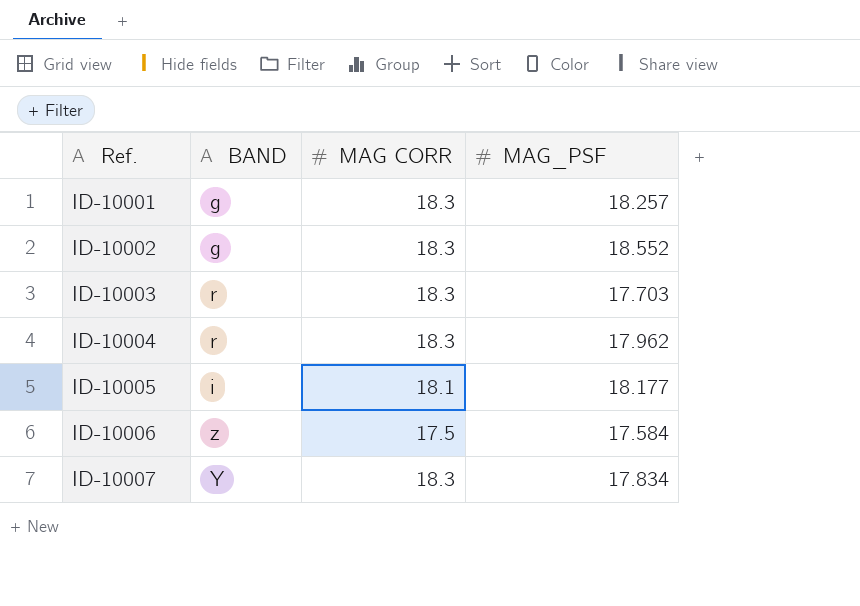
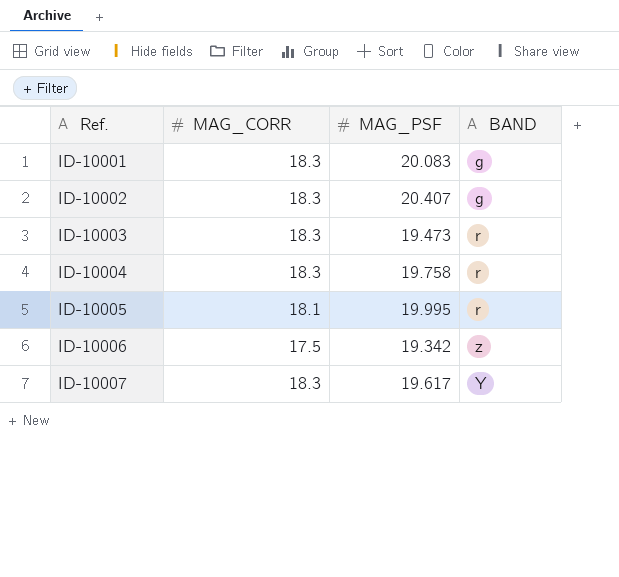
column name: MAG CORR -> MAG_CORR
column BAND | position: 2 -> 4
ID-10001 | MAG_PSF: 18.257 -> 20.083
ID-10002 | MAG_PSF: 18.552 -> 20.407
ID-10003 | MAG_PSF: 17.703 -> 19.473
ID-10004 | MAG_PSF: 17.962 -> 19.758
ID-10005 | MAG_PSF: 18.177 -> 19.995
ID-10005 | BAND: i -> r
ID-10006 | MAG_PSF: 17.584 -> 19.342
ID-10007 | MAG_PSF: 17.834 -> 19.617

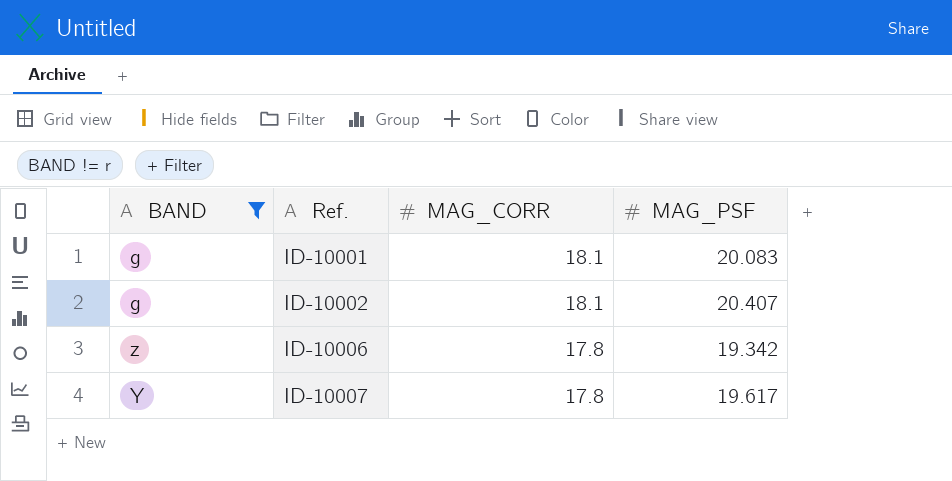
filter: none -> BAND != r
column BAND | position: 4 -> 1
ID-10001 | MAG_CORR: 18.3 -> 18.1
ID-10002 | MAG_CORR: 18.3 -> 18.1
ID-10006 | MAG_CORR: 17.5 -> 17.8
ID-10007 | MAG_CORR: 18.3 -> 17.8

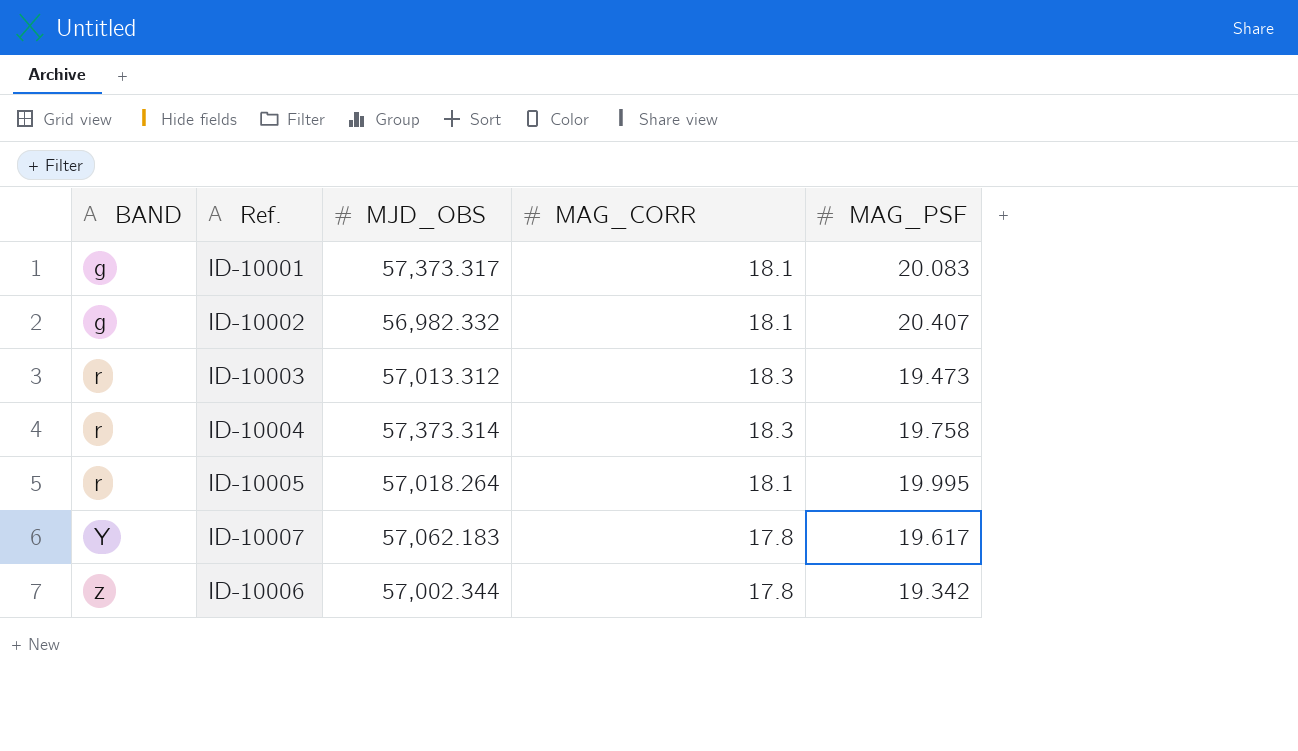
filter: BAND != r -> none
row order: Ref. ascending -> BAND ascending
column MJD_OBS | position: none -> 3

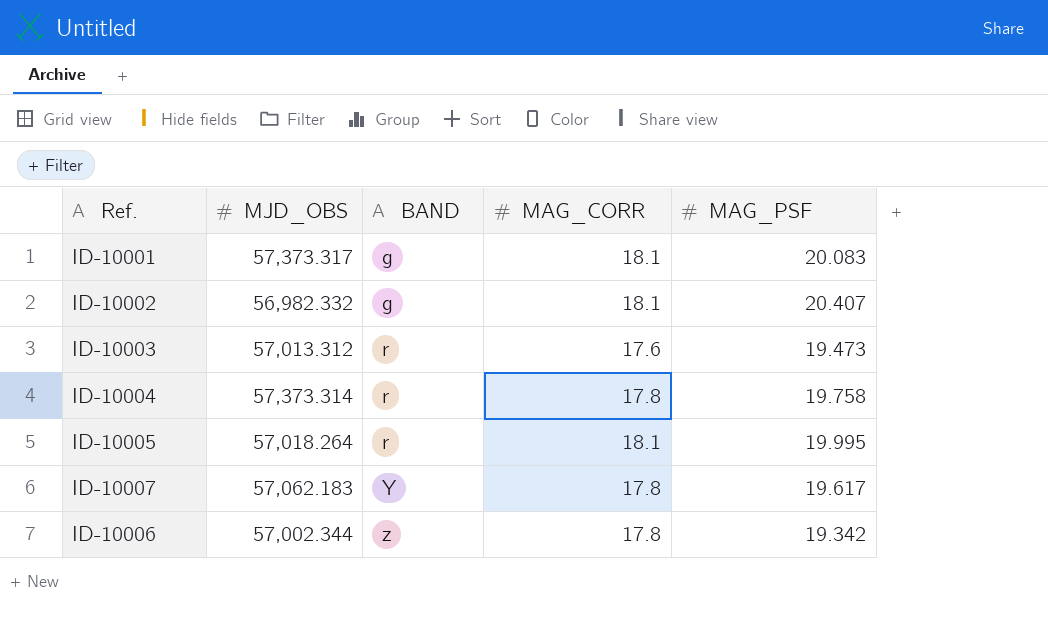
column BAND | position: 1 -> 3
ID-10003 | MAG_CORR: 18.3 -> 17.6
ID-10004 | MAG_CORR: 18.3 -> 17.8

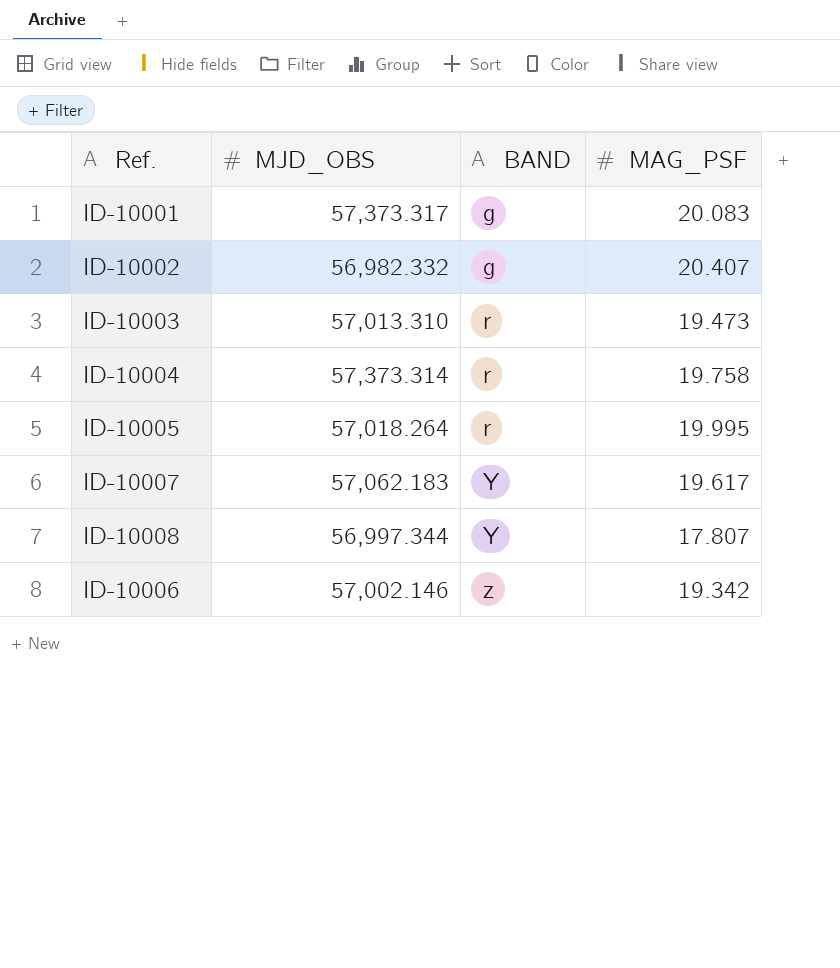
column MAG_CORR | position: 4 -> none
ID-10003 | MJD_OBS: 57,013.312 -> 57,013.310
row ID-10008: none -> 56,997.344 | Y | 17.807
ID-10006 | MJD_OBS: 57,002.344 -> 57,002.146

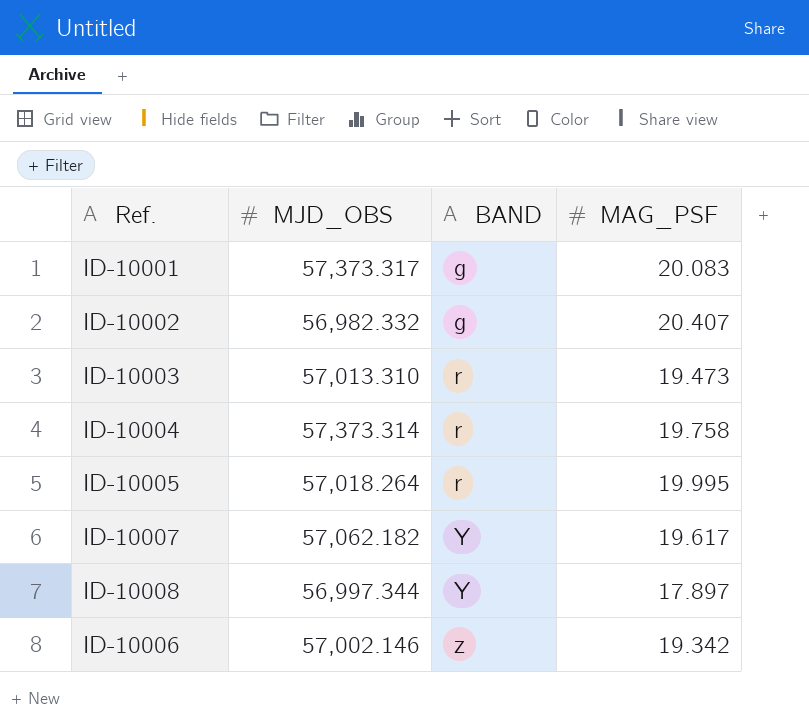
ID-10007 | MJD_OBS: 57,062.183 -> 57,062.182
ID-10008 | MAG_PSF: 17.807 -> 17.897

